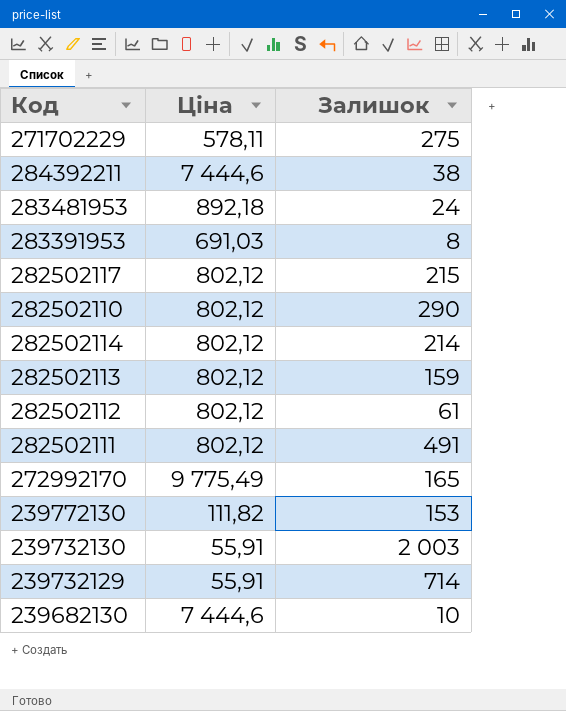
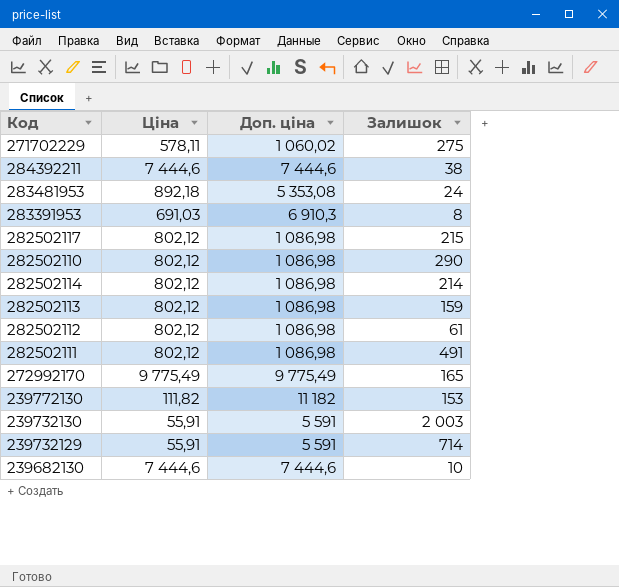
column Доп. ціна | position: none -> 3

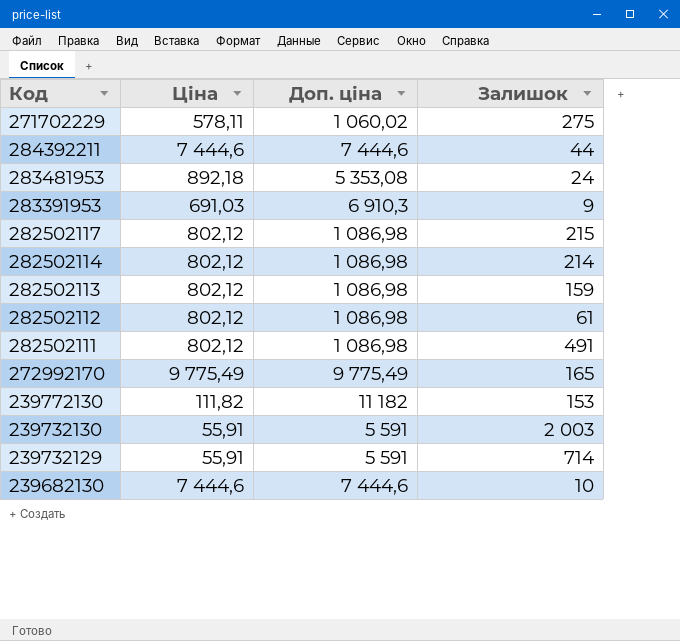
row 282502110: 802,12 | 1 086,98 | 290 -> none
284392211 | Залишок: 38 -> 44
283391953 | Залишок: 8 -> 9

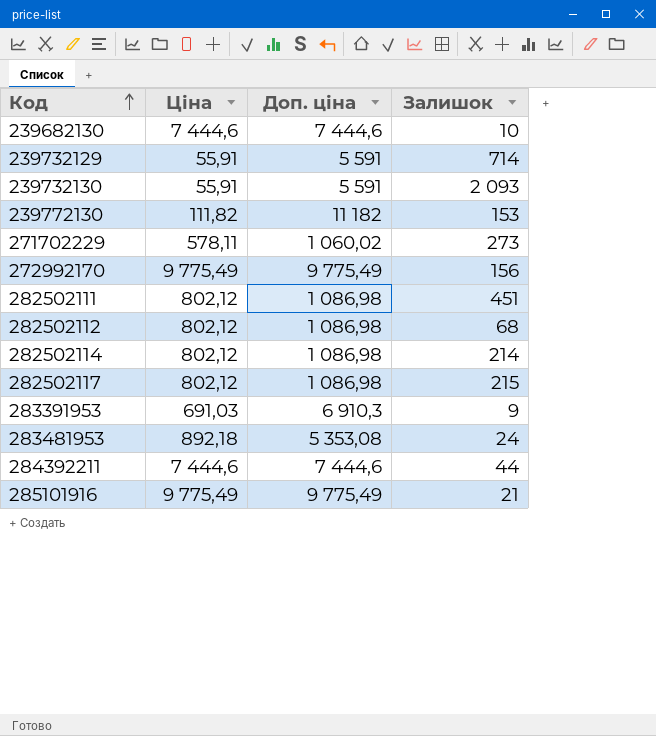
row order: none -> Код ascending
row 282502113: 802,12 | 1 086,98 | 159 -> none
239732130 | Залишок: 2 003 -> 2 093
271702229 | Залишок: 275 -> 273
272992170 | Залишок: 165 -> 156
282502111 | Залишок: 491 -> 451
282502112 | Залишок: 61 -> 68
row 285101916: none -> 9 775,49 | 9 775,49 | 21

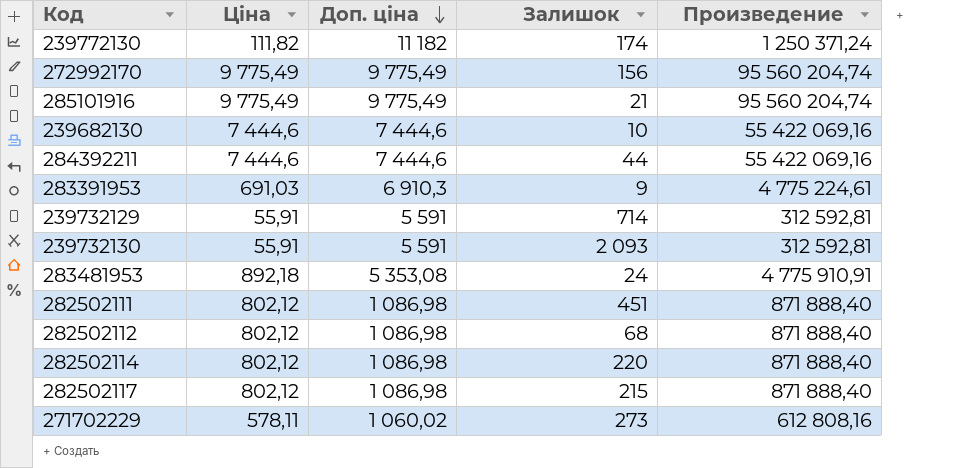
row order: Код ascending -> Доп. ціна descending
column Произведение | formula: none -> [Ціна] * [Доп. ціна]
239772130 | Залишок: 153 -> 174
282502114 | Залишок: 214 -> 220

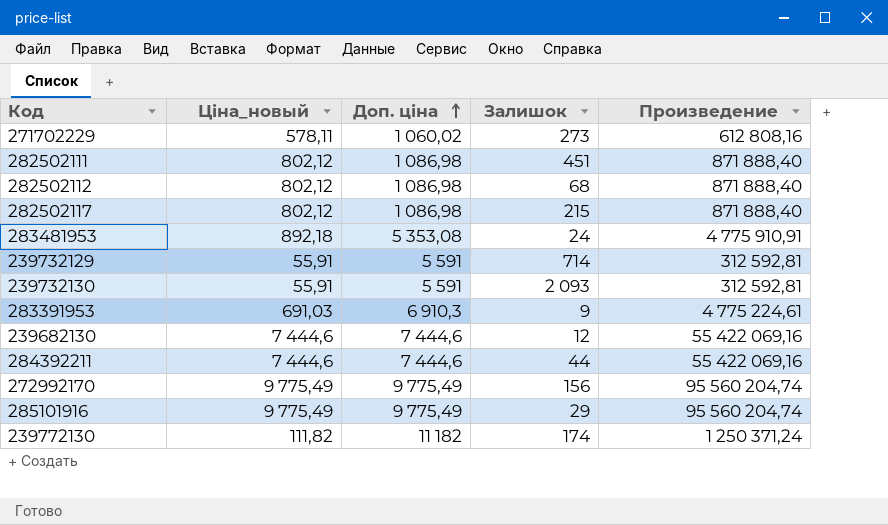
row order: Доп. ціна descending -> Доп. ціна ascending
column name: Ціна -> Ціна_новый
row 282502114: 802,12 | 1 086,98 | 220 | 871 888,40 -> none
239682130 | Залишок: 10 -> 12
285101916 | Залишок: 21 -> 29

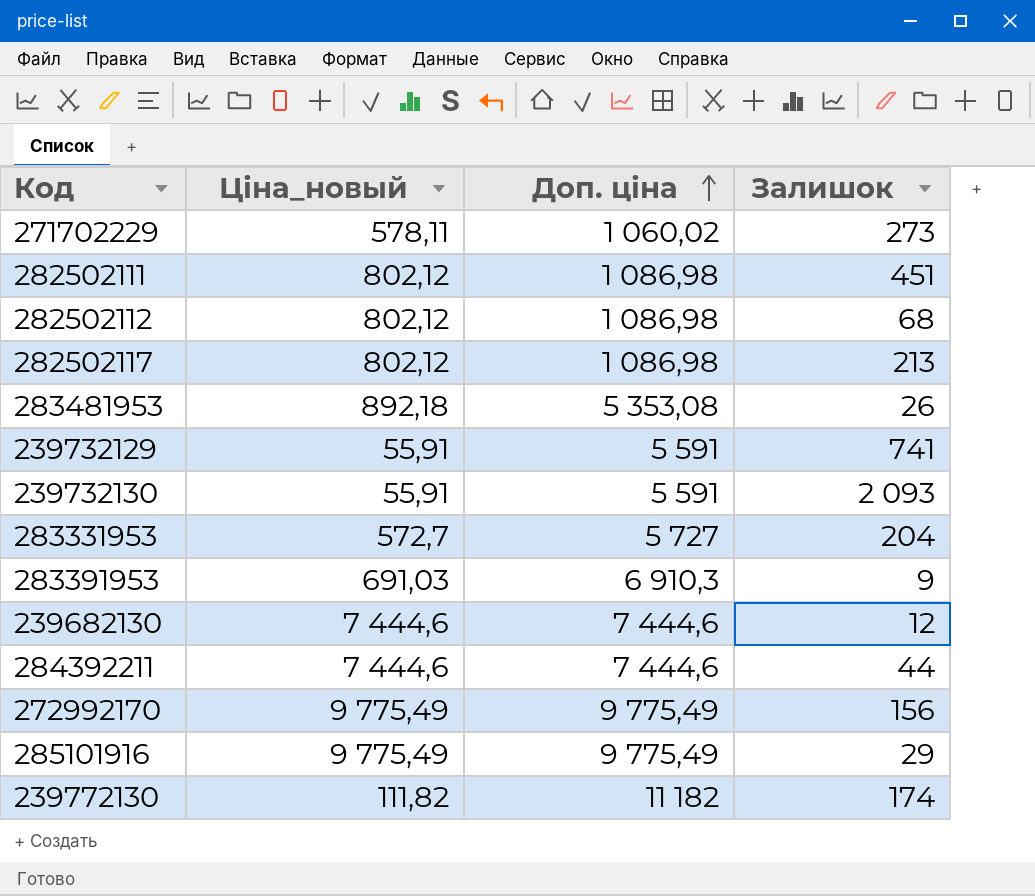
column Произведение | formula: [Ціна_новый] * [Доп. ціна] -> none
282502117 | Залишок: 215 -> 213
283481953 | Залишок: 24 -> 26
239732129 | Залишок: 714 -> 741
row 283331953: none -> 572,7 | 5 727 | 204

